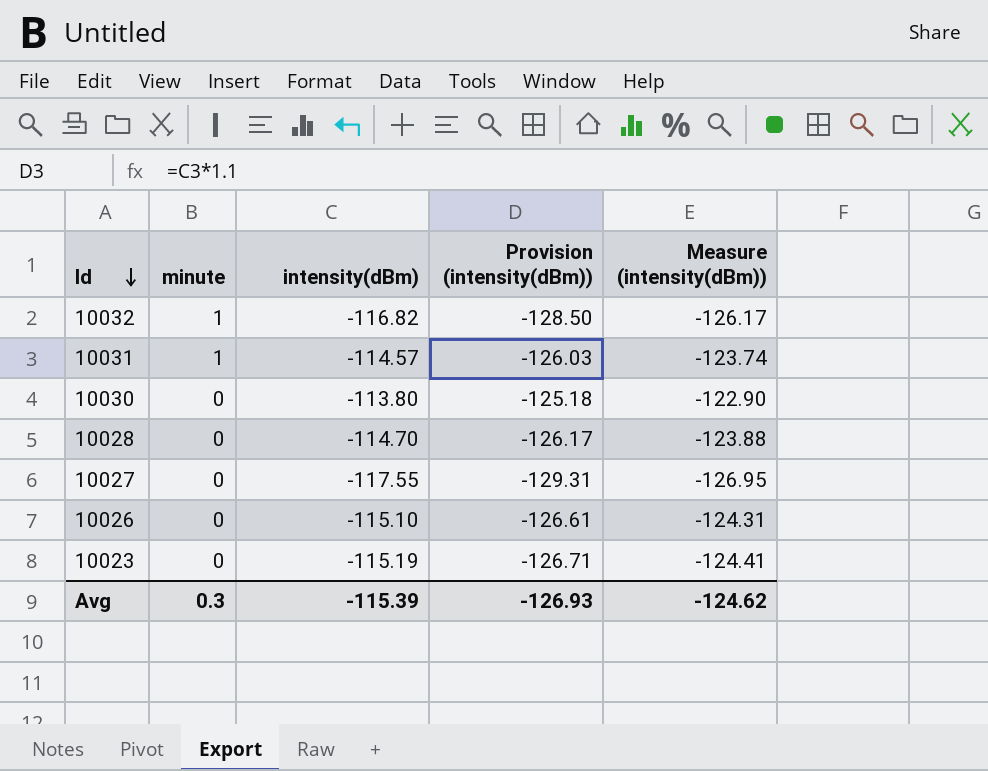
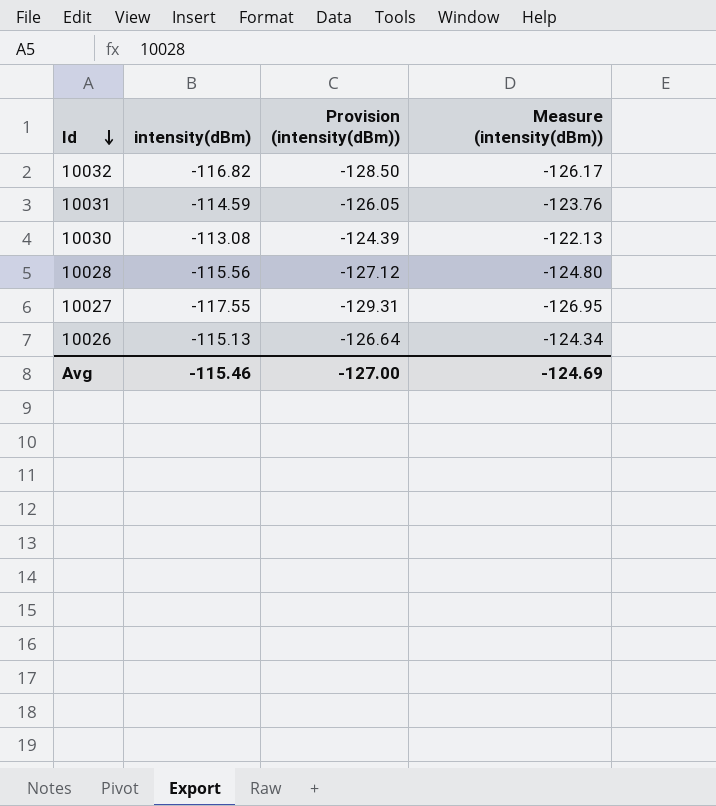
column minute | position: 2 -> none
row 10023: 0 | -115.19 | -126.71 | -124.41 -> none
10031 | intensity(dBm): -114.57 -> -114.59
10031 | Provision (intensity(dBm)): -126.03 -> -126.05
10031 | Measure (intensity(dBm)): -123.74 -> -123.76
10030 | intensity(dBm): -113.80 -> -113.08
10030 | Provision (intensity(dBm)): -125.18 -> -124.39
10030 | Measure (intensity(dBm)): -122.90 -> -122.13
10028 | intensity(dBm): -114.70 -> -115.56
10028 | Provision (intensity(dBm)): -126.17 -> -127.12
10028 | Measure (intensity(dBm)): -123.88 -> -124.80
10026 | intensity(dBm): -115.10 -> -115.13
10026 | Provision (intensity(dBm)): -126.61 -> -126.64
10026 | Measure (intensity(dBm)): -124.31 -> -124.34
Avg | intensity(dBm): -115.39 -> -115.46
Avg | Provision (intensity(dBm)): -126.93 -> -127.00
Avg | Measure (intensity(dBm)): -124.62 -> -124.69

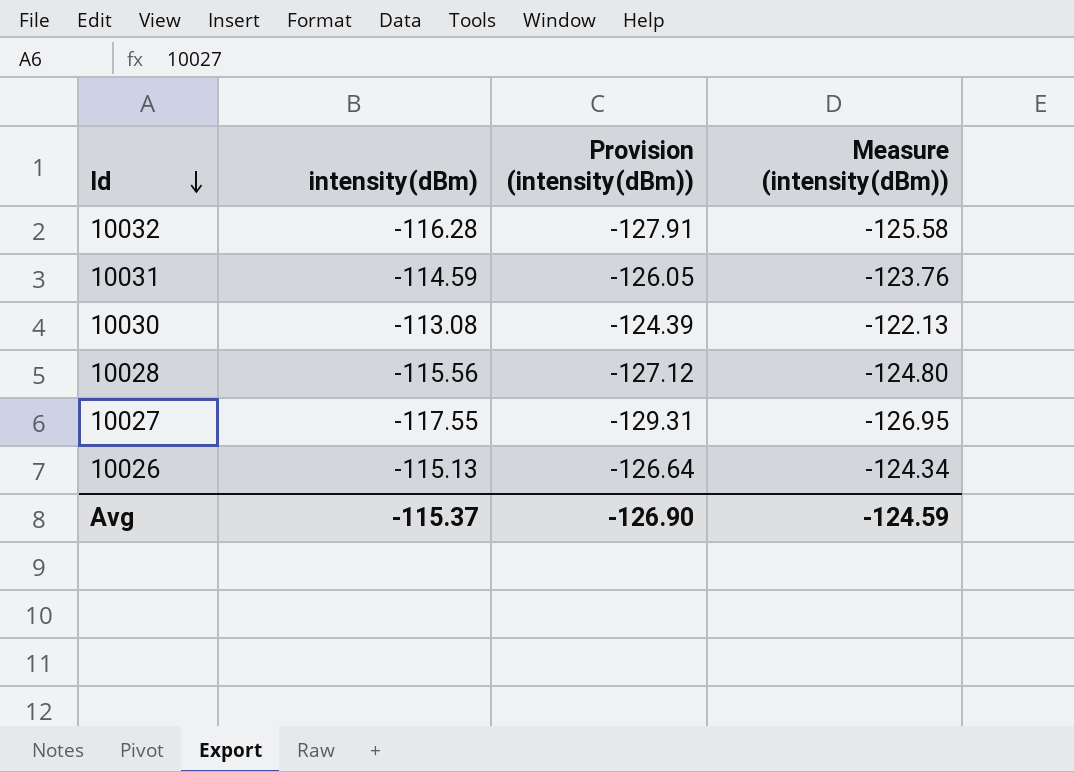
10032 | intensity(dBm): -116.82 -> -116.28
10032 | Provision (intensity(dBm)): -128.50 -> -127.91
10032 | Measure (intensity(dBm)): -126.17 -> -125.58
Avg | intensity(dBm): -115.46 -> -115.37
Avg | Provision (intensity(dBm)): -127.00 -> -126.90
Avg | Measure (intensity(dBm)): -124.69 -> -124.59

